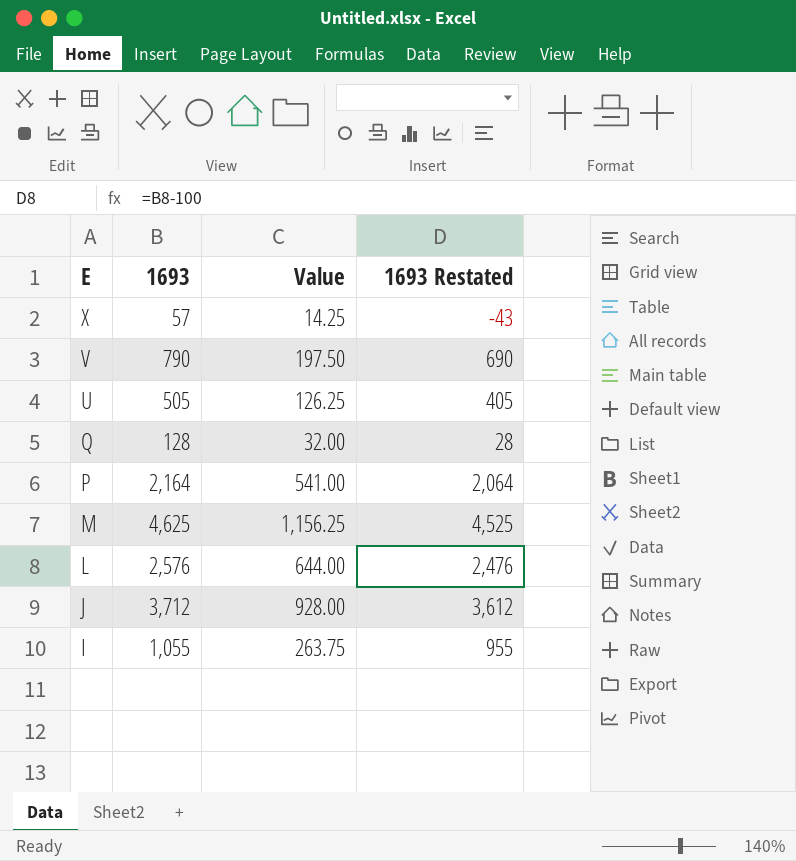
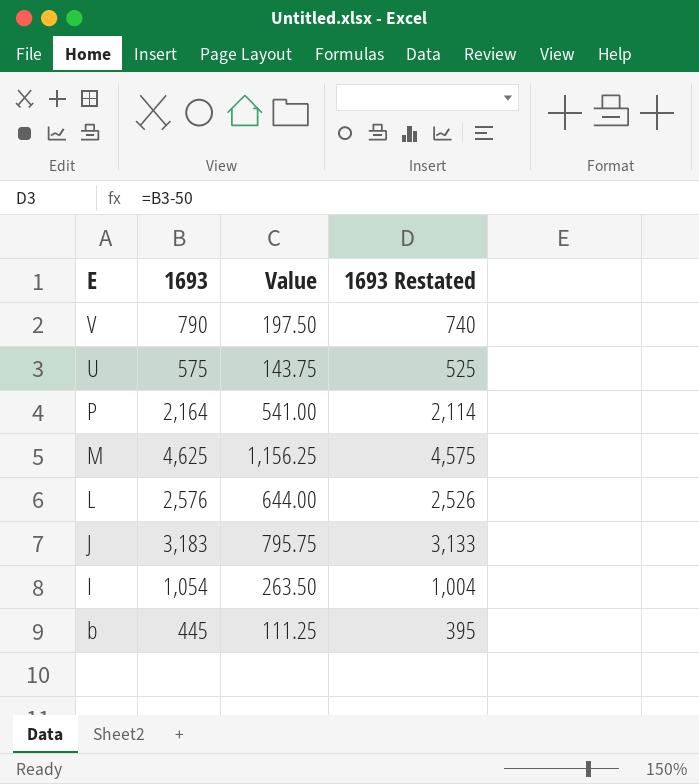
column 1693 Restated | formula: [1693] - 100 -> [1693] - 50
row X: 57 | 14.25 | -43 -> none
row Q: 128 | 32.00 | 28 -> none
U | 1693: 505 -> 575
U | Value: 126.25 -> 143.75
J | 1693: 3,712 -> 3,183
J | Value: 928.00 -> 795.75
I | 1693: 1,055 -> 1,054
I | Value: 263.75 -> 263.50
row b: none -> 445 | 111.25 | 395

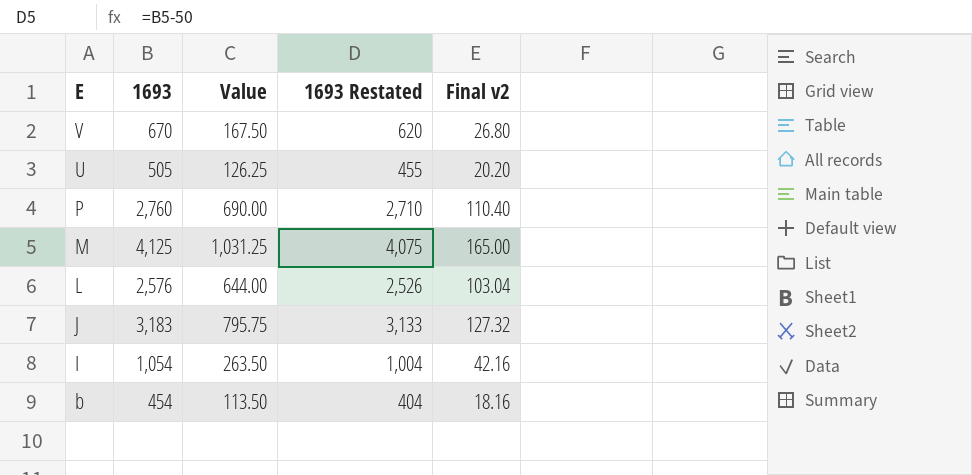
column Final v2 | formula: none -> [1693] * 0.04
V | 1693: 790 -> 670
V | Value: 197.50 -> 167.50
V | 1693 Restated: 740 -> 620
U | 1693: 575 -> 505
U | Value: 143.75 -> 126.25
U | 1693 Restated: 525 -> 455
P | 1693: 2,164 -> 2,760
P | Value: 541.00 -> 690.00
P | 1693 Restated: 2,114 -> 2,710
M | 1693: 4,625 -> 4,125
M | Value: 1,156.25 -> 1,031.25
M | 1693 Restated: 4,575 -> 4,075
b | 1693: 445 -> 454
b | Value: 111.25 -> 113.50
b | 1693 Restated: 395 -> 404

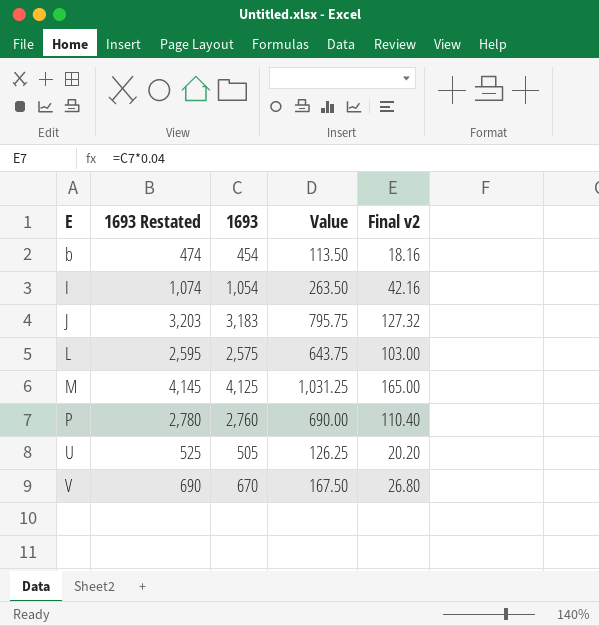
row order: E descending -> E ascending
column 1693 Restated | formula: [1693] - 50 -> [1693] + 20
column 1693 Restated | position: 4 -> 2
L | 1693: 2,576 -> 2,575
L | Value: 644.00 -> 643.75
L | Final v2: 103.04 -> 103.00

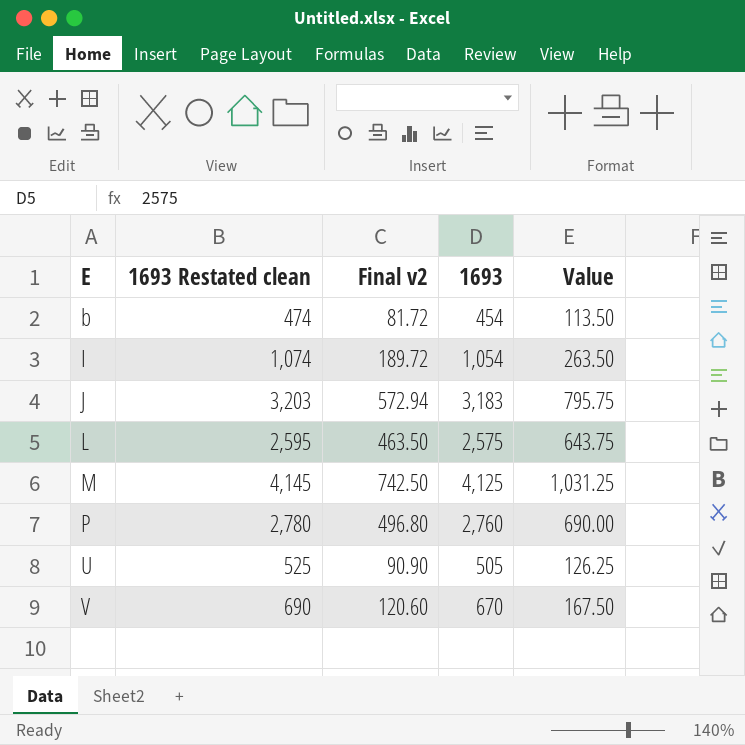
column name: 1693 Restated -> 1693 Restated clean
column Final v2 | formula: [1693] * 0.04 -> [1693] * 0.18
column Final v2 | position: 5 -> 3

